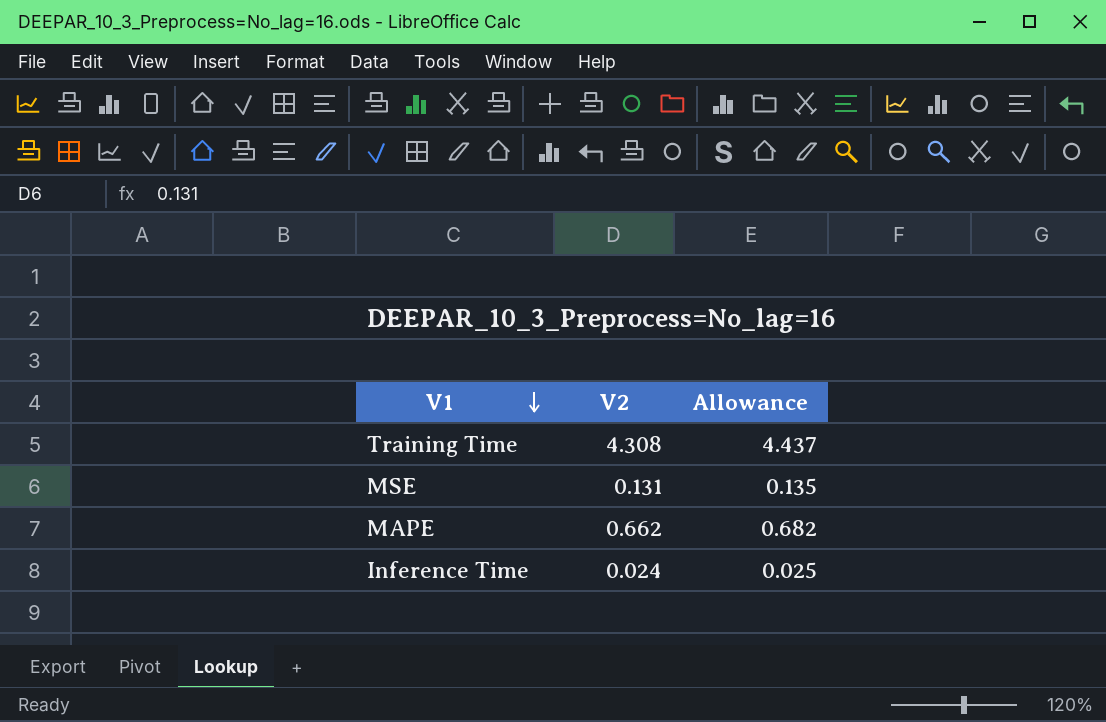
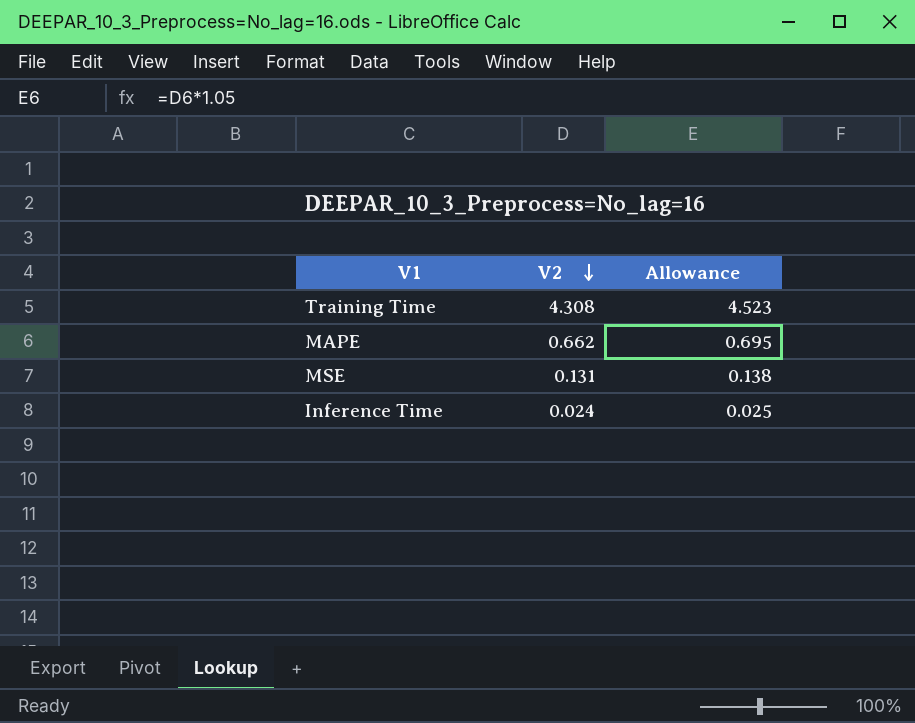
row order: V1 descending -> V2 descending
column Allowance | formula: [V2] * 1.03 -> [V2] * 1.05

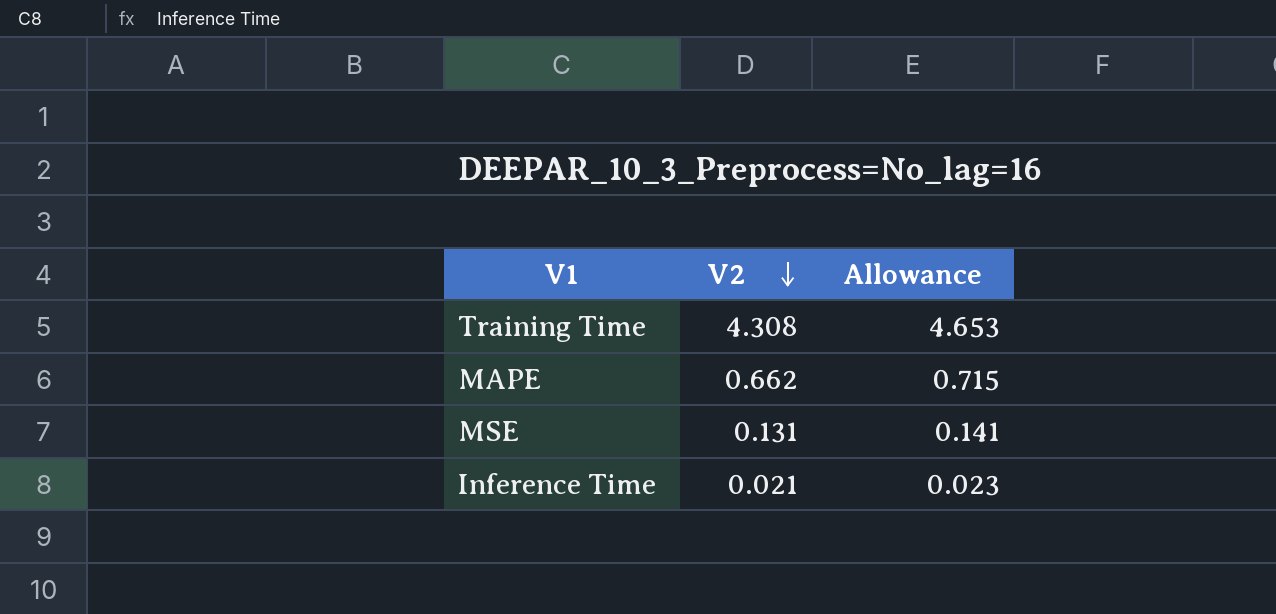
column Allowance | formula: [V2] * 1.05 -> [V2] * 1.08
Inference Time | V2: 0.024 -> 0.021

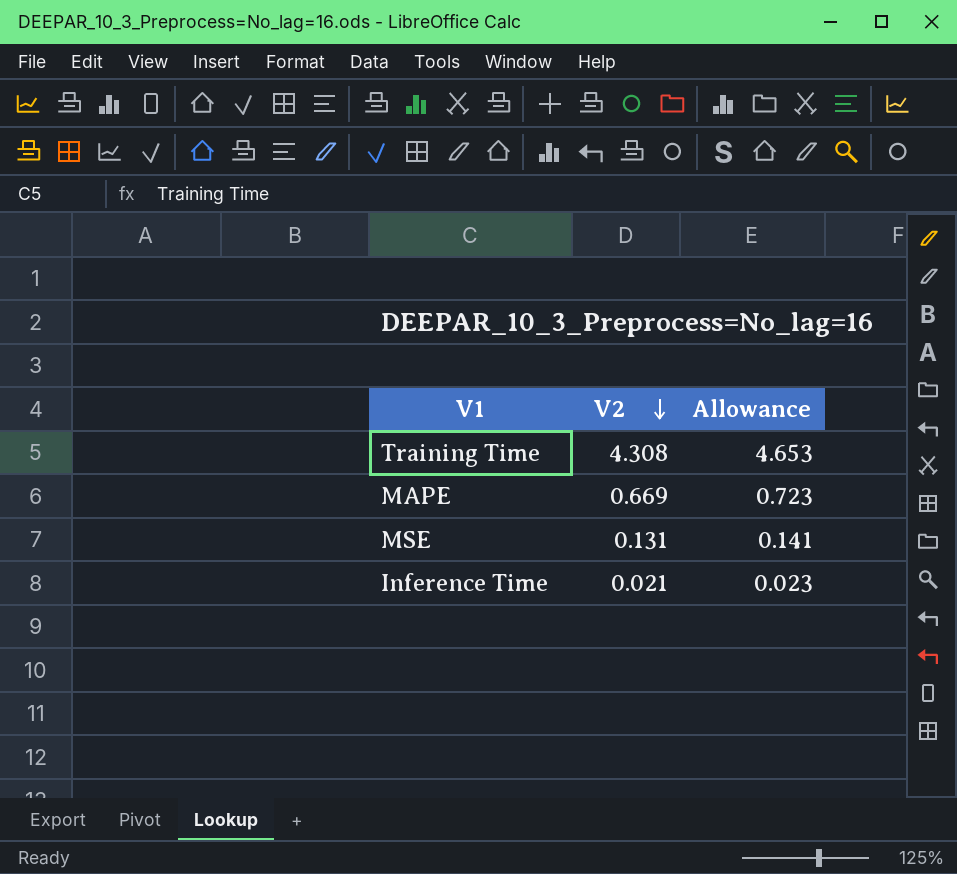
MAPE | V2: 0.662 -> 0.669
MAPE | Allowance: 0.715 -> 0.723

